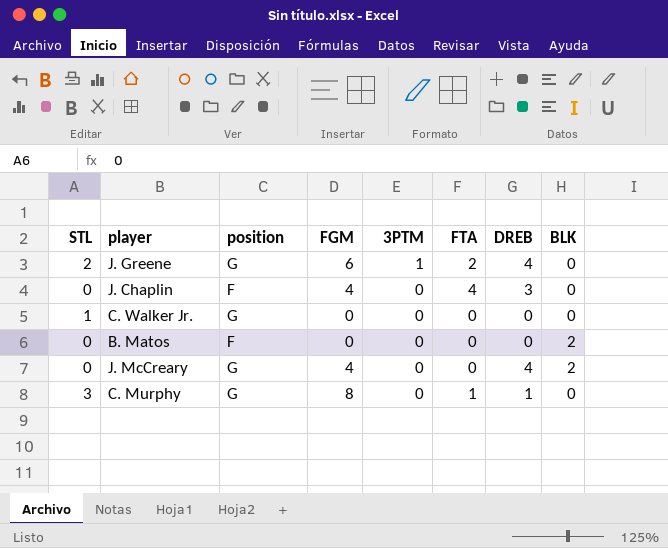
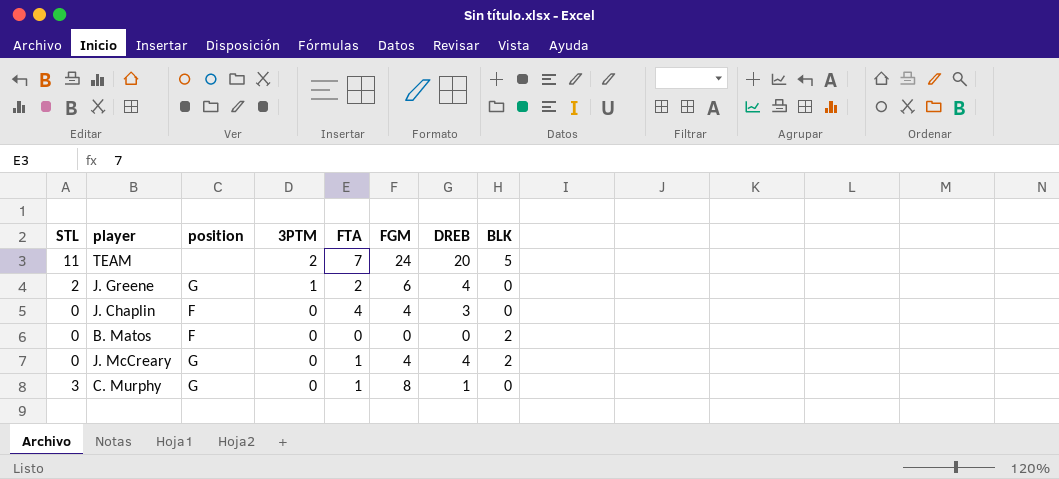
column FGM | position: 4 -> 6
row C. Walker Jr.: 1 | G | 0 | 0 | 0 | 0 | 0 -> none
row TEAM: none -> 11 | none | 2 | 7 | 24 | 20 | 5
J. McCreary | FTA: 0 -> 1

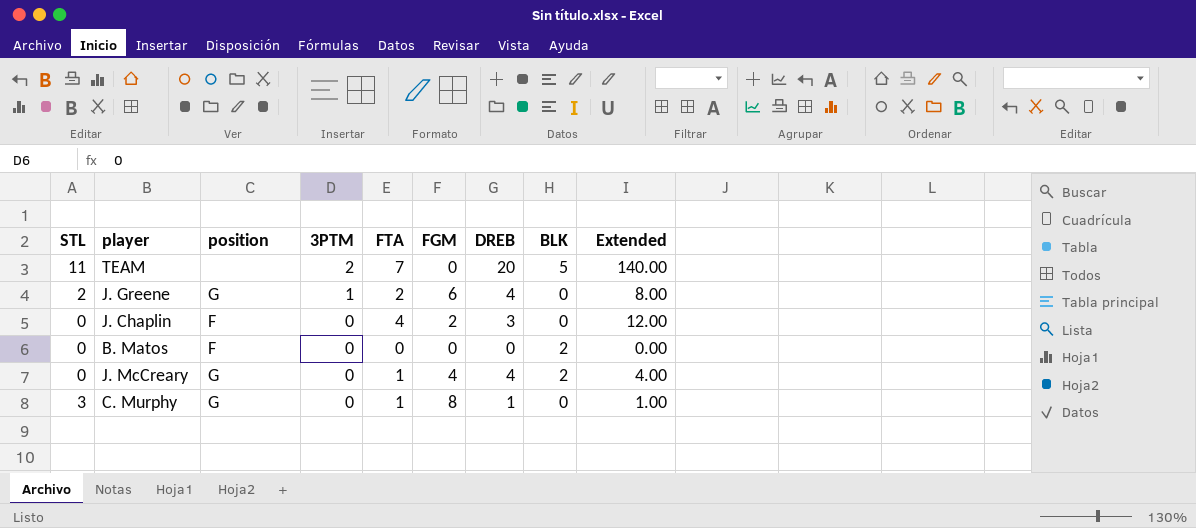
column Extended | formula: none -> [FTA] * [DREB]
TEAM | FGM: 24 -> 0
J. Chaplin | FGM: 4 -> 2

